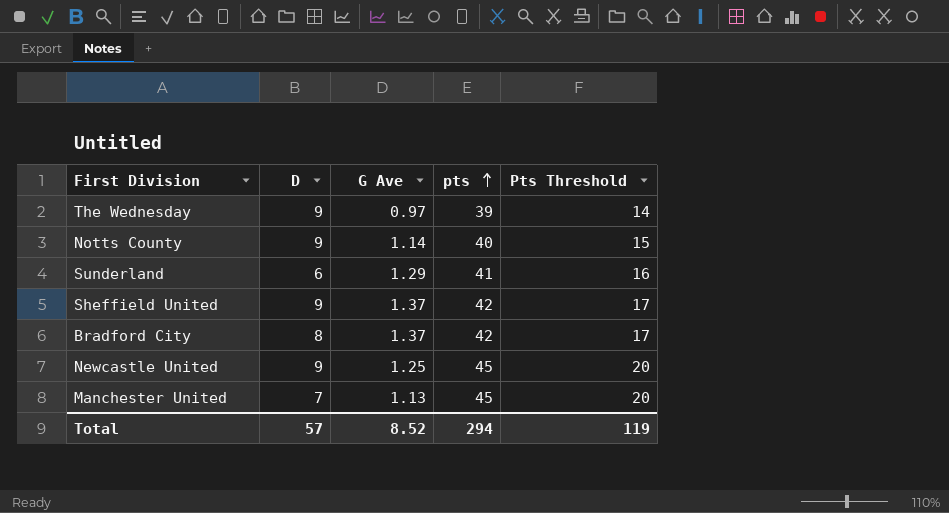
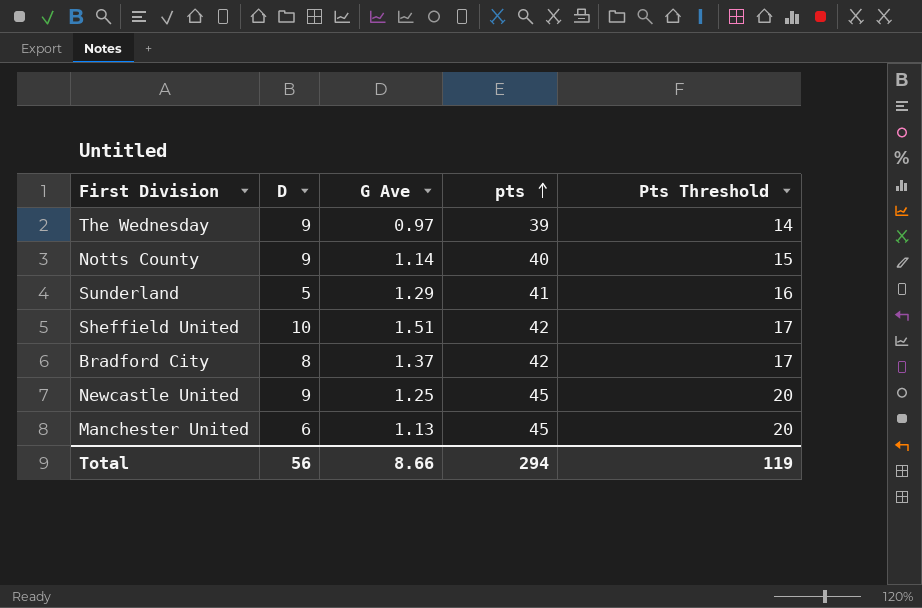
Sunderland | D: 6 -> 5
Sheffield United | D: 9 -> 10
Sheffield United | G Ave: 1.37 -> 1.51
Manchester United | D: 7 -> 6
Total | D: 57 -> 56
Total | G Ave: 8.52 -> 8.66

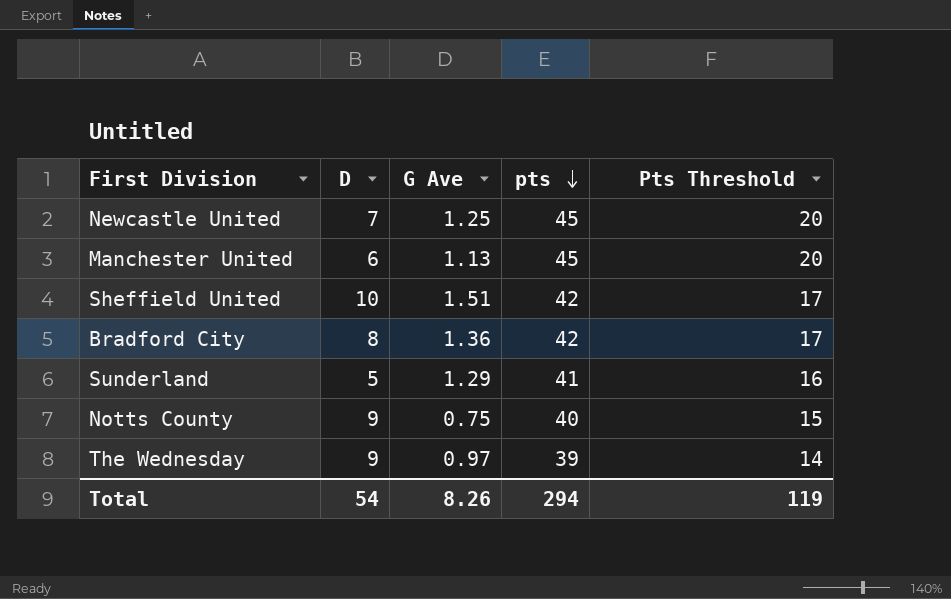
row order: pts ascending -> pts descending
Newcastle United | D: 9 -> 7
Bradford City | G Ave: 1.37 -> 1.36
Notts County | G Ave: 1.14 -> 0.75
Total | D: 56 -> 54
Total | G Ave: 8.66 -> 8.26

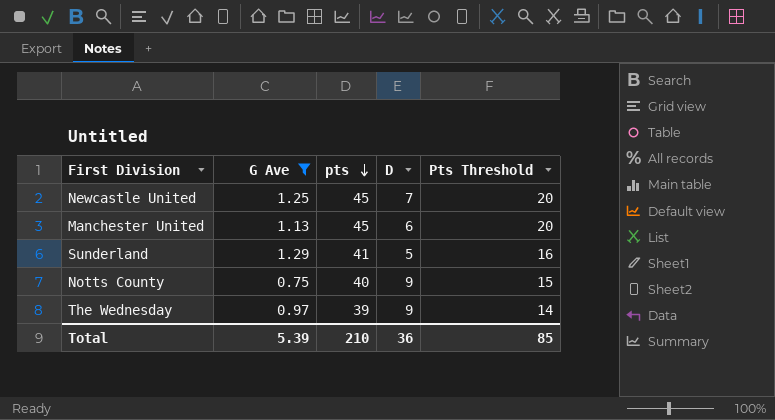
filter: none -> G Ave <= 1.29
column D | position: 2 -> 4
Total | G Ave: 8.26 -> 5.39
Total | pts: 294 -> 210
Total | D: 54 -> 36
Total | Pts Threshold: 119 -> 85

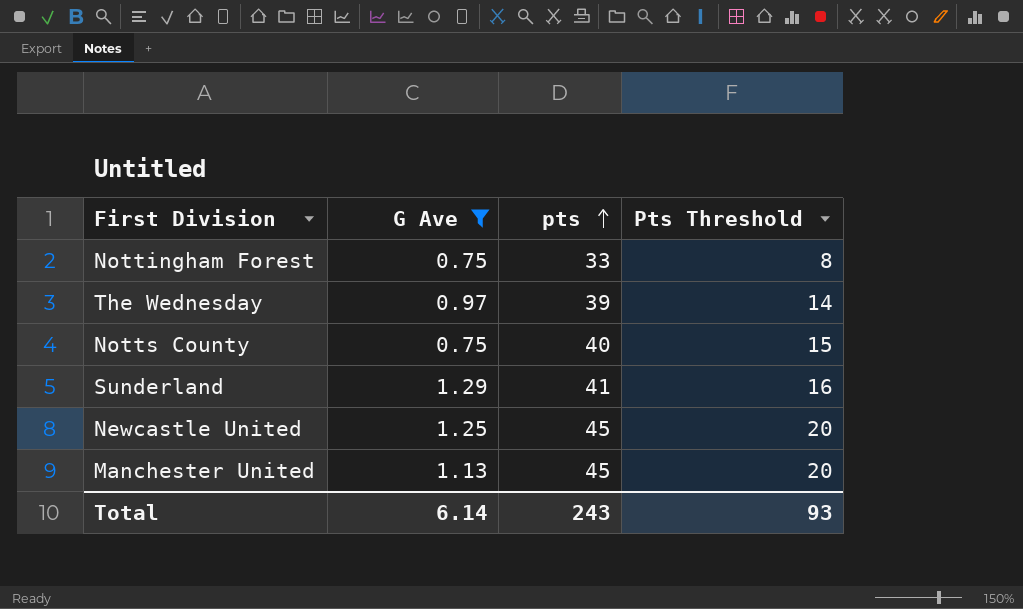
row order: pts descending -> pts ascending
column D | position: 4 -> none
row Nottingham Forest: none -> 0.75 | 33 | 8
Total | G Ave: 5.39 -> 6.14
Total | pts: 210 -> 243
Total | Pts Threshold: 85 -> 93

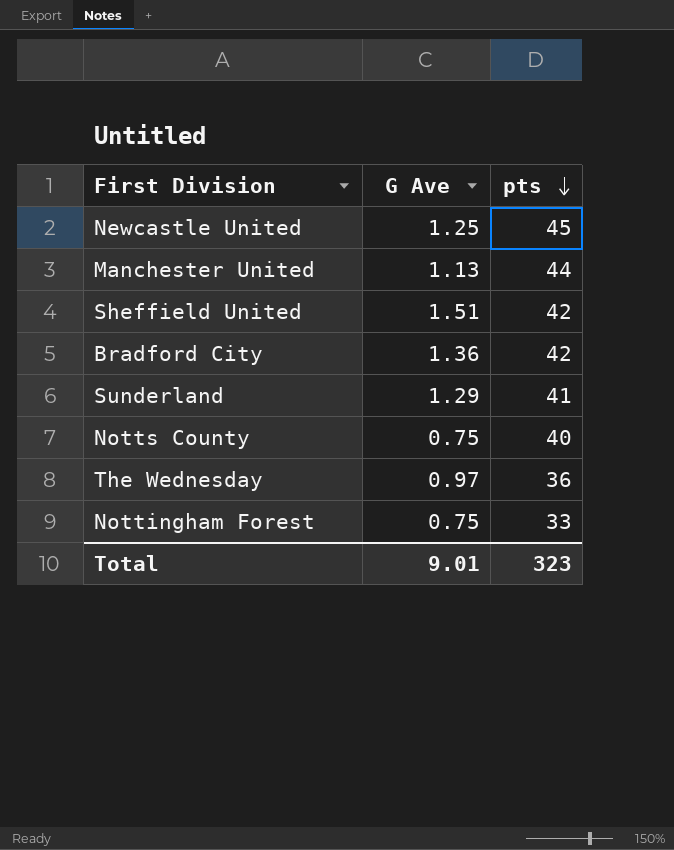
filter: G Ave <= 1.29 -> none
row order: pts ascending -> pts descending
column Pts Threshold | formula: [pts] - 25 -> none
Manchester United | pts: 45 -> 44
The Wednesday | pts: 39 -> 36
Total | G Ave: 6.14 -> 9.01
Total | pts: 243 -> 323

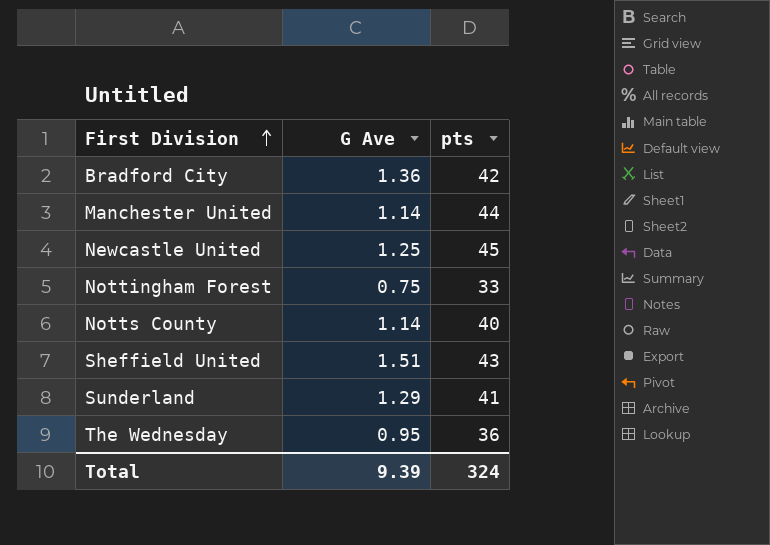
row order: pts descending -> First Division ascending
Manchester United | G Ave: 1.13 -> 1.14
Notts County | G Ave: 0.75 -> 1.14
Sheffield United | pts: 42 -> 43
The Wednesday | G Ave: 0.97 -> 0.95
Total | G Ave: 9.01 -> 9.39
Total | pts: 323 -> 324

